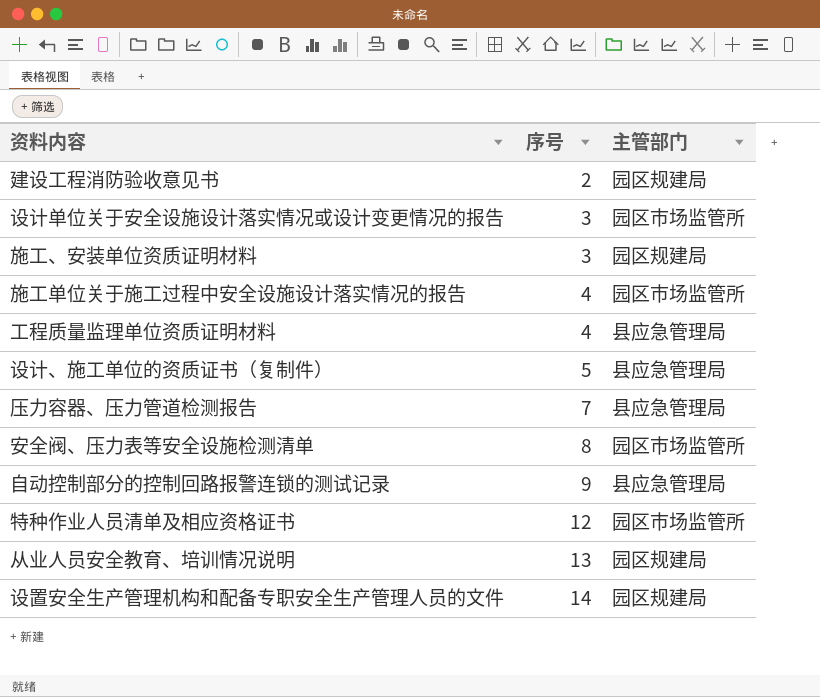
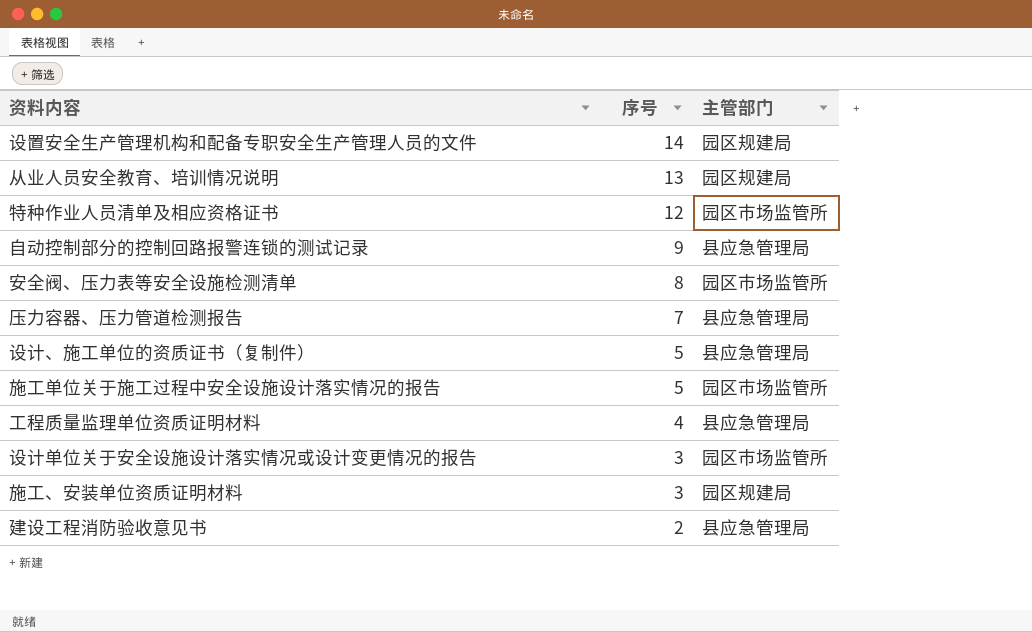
row order: 序号 ascending -> 序号 descending
施工单位关于施工过程中安全设施设计落实情况的报告 | 序号: 4 -> 5
建设工程消防验收意见书 | 主管部门: 园区规建局 -> 县应急管理局

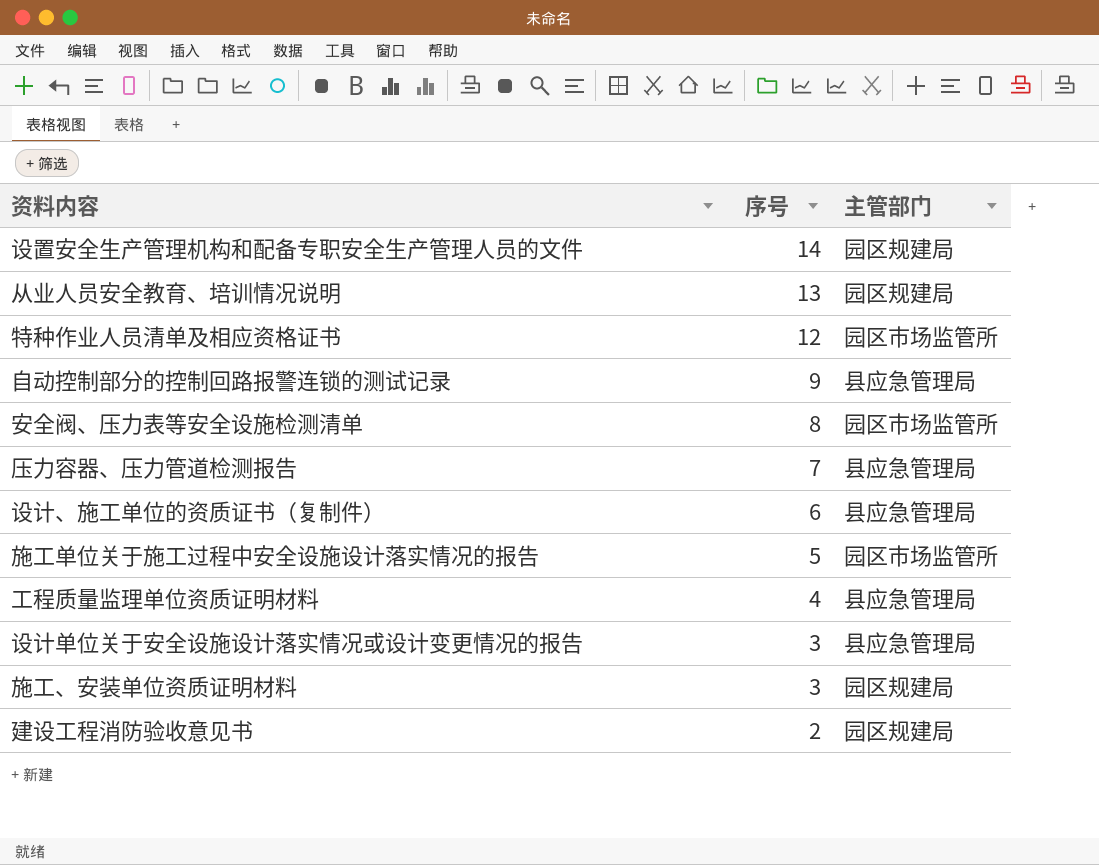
设计、施工单位的资质证书（复制件） | 序号: 5 -> 6
设计单位关于安全设施设计落实情况或设计变更情况的报告 | 主管部门: 园区市场监管所 -> 县应急管理局
建设工程消防验收意见书 | 主管部门: 县应急管理局 -> 园区规建局

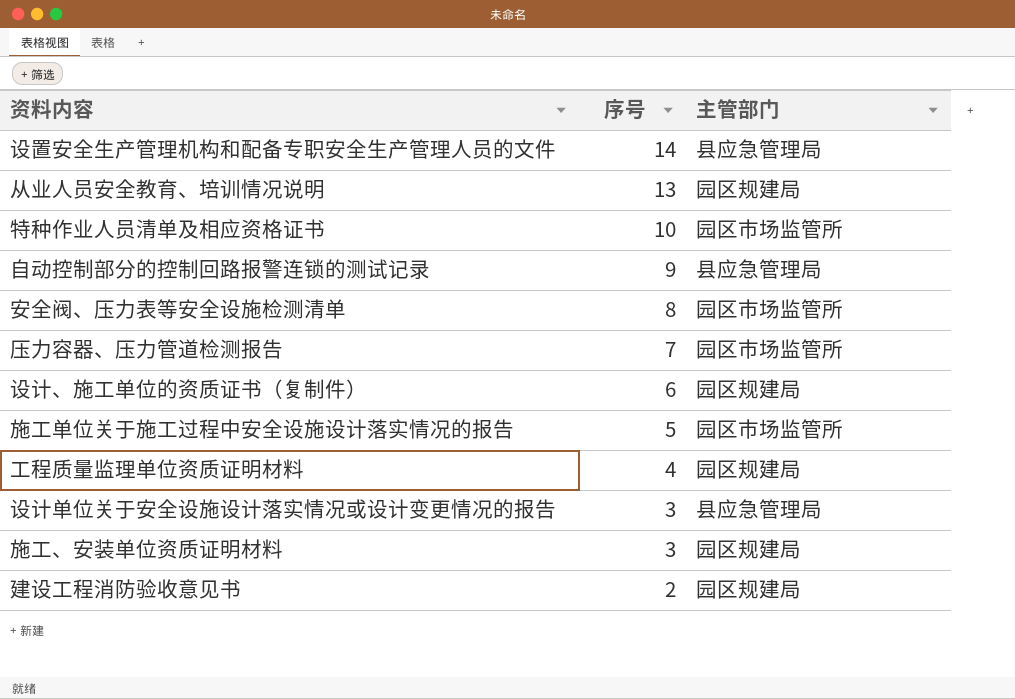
设置安全生产管理机构和配备专职安全生产管理人员的文件 | 主管部门: 园区规建局 -> 县应急管理局
特种作业人员清单及相应资格证书 | 序号: 12 -> 10
压力容器、压力管道检测报告 | 主管部门: 县应急管理局 -> 园区市场监管所
设计、施工单位的资质证书（复制件） | 主管部门: 县应急管理局 -> 园区规建局
工程质量监理单位资质证明材料 | 主管部门: 县应急管理局 -> 园区规建局

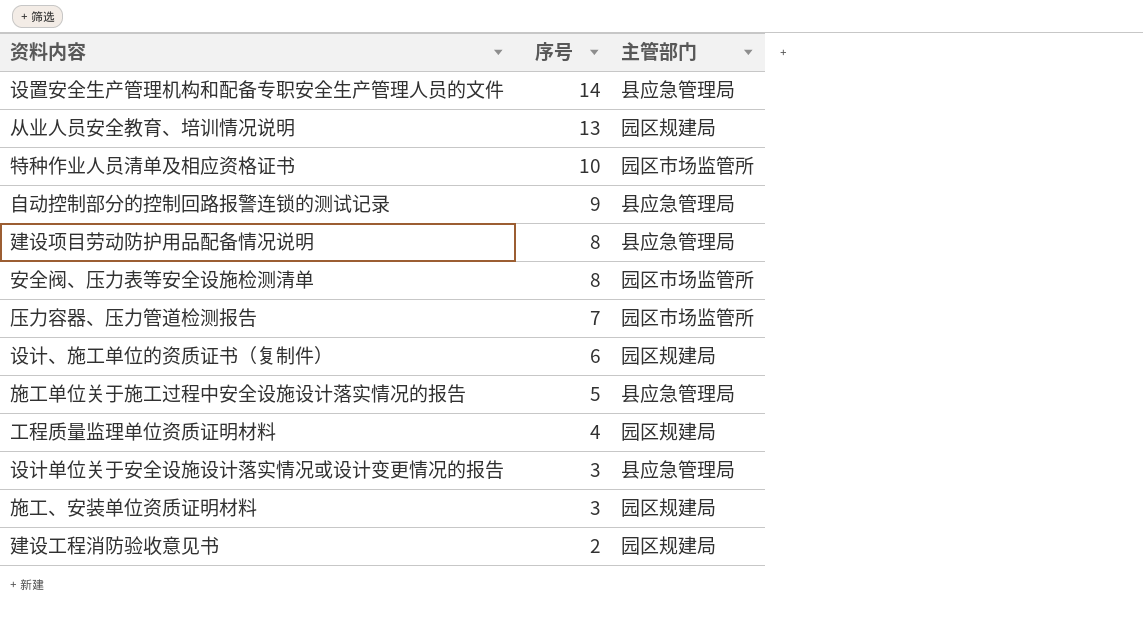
row 建设项目劳动防护用品配备情况说明: none -> 8 | 县应急管理局
施工单位关于施工过程中安全设施设计落实情况的报告 | 主管部门: 园区市场监管所 -> 县应急管理局

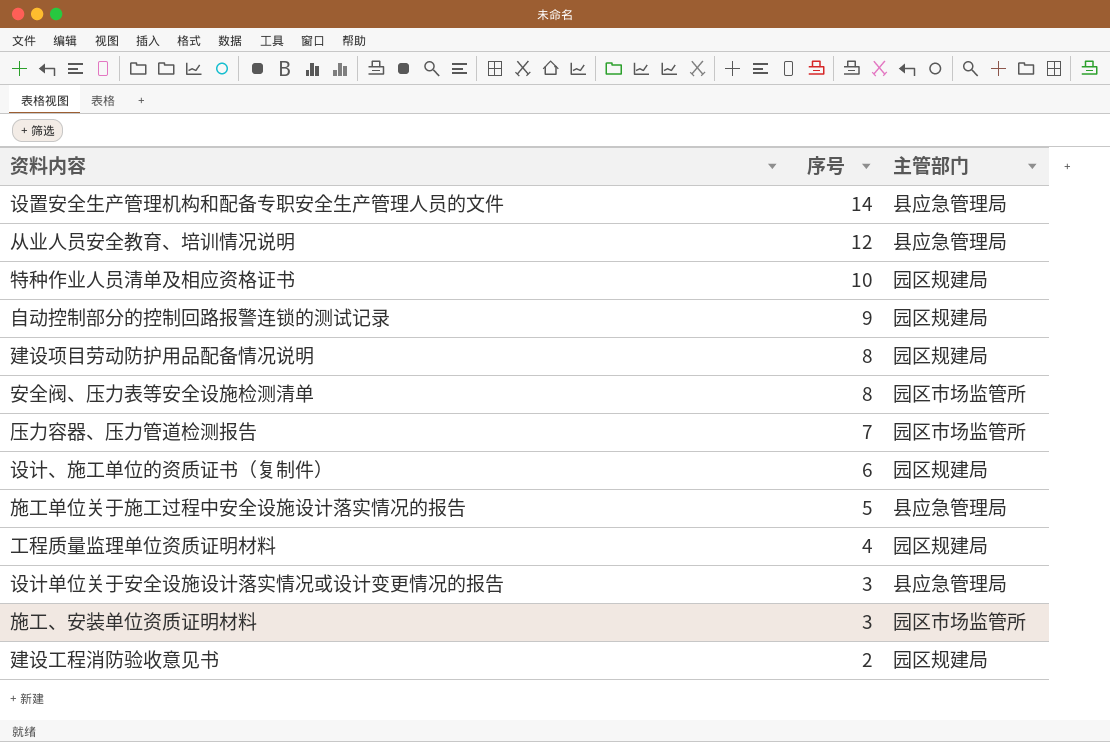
从业人员安全教育、培训情况说明 | 序号: 13 -> 12
从业人员安全教育、培训情况说明 | 主管部门: 园区规建局 -> 县应急管理局
特种作业人员清单及相应资格证书 | 主管部门: 园区市场监管所 -> 园区规建局
自动控制部分的控制回路报警连锁的测试记录 | 主管部门: 县应急管理局 -> 园区规建局
建设项目劳动防护用品配备情况说明 | 主管部门: 县应急管理局 -> 园区规建局
施工、安装单位资质证明材料 | 主管部门: 园区规建局 -> 园区市场监管所

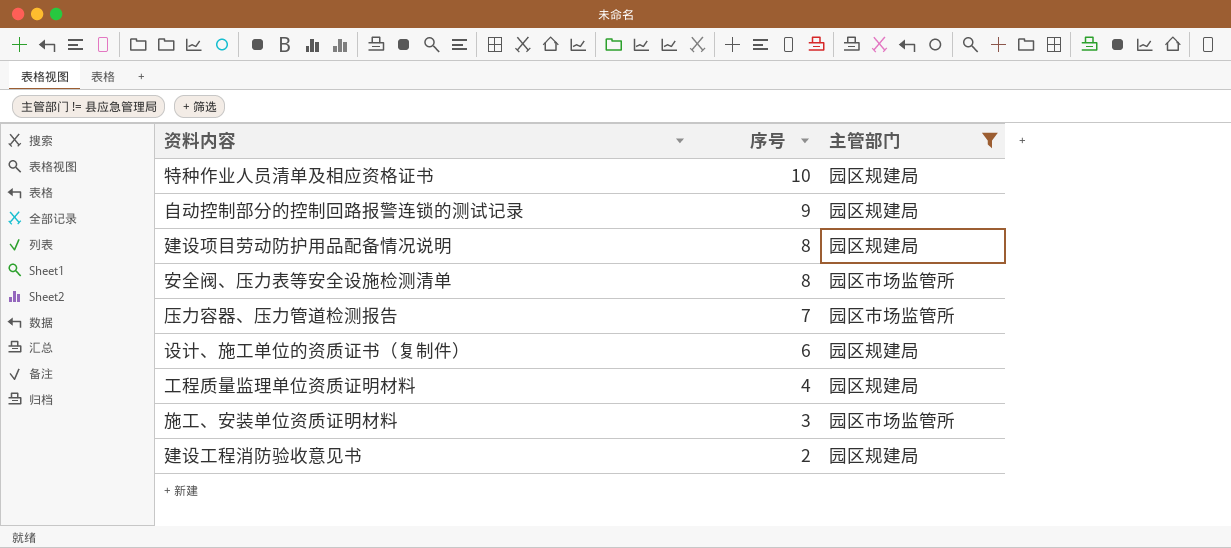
filter: none -> 主管部门 != 县应急管理局

